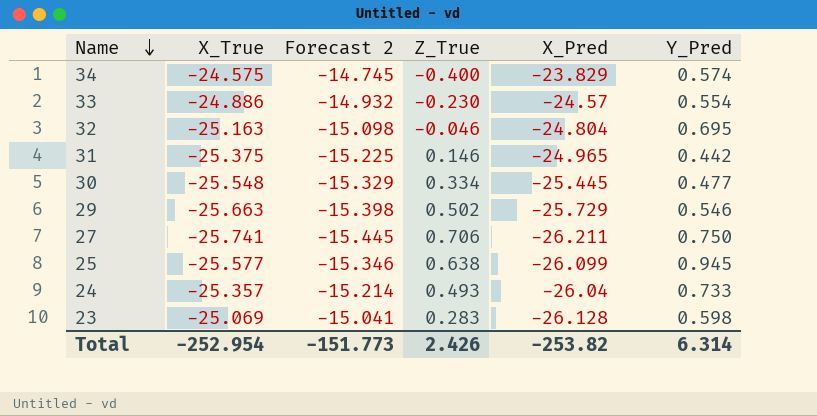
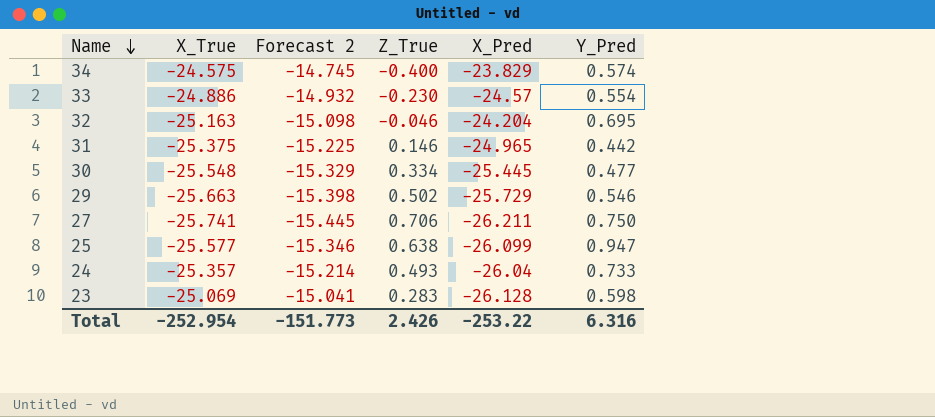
32 | X_Pred: -24.804 -> -24.204
25 | Y_Pred: 0.945 -> 0.947
Total | X_Pred: -253.82 -> -253.22
Total | Y_Pred: 6.314 -> 6.316

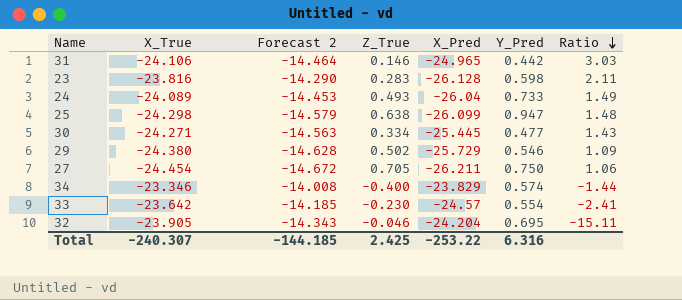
row order: Name descending -> Ratio descending
column Ratio | formula: none -> [Y_Pred] / [Z_True]
31 | X_True: -25.375 -> -24.106
31 | Forecast 2: -15.225 -> -14.464
23 | X_True: -25.069 -> -23.816
23 | Forecast 2: -15.041 -> -14.290
24 | X_True: -25.357 -> -24.089
24 | Forecast 2: -15.214 -> -14.453
25 | X_True: -25.577 -> -24.298
25 | Forecast 2: -15.346 -> -14.579
30 | X_True: -25.548 -> -24.271
30 | Forecast 2: -15.329 -> -14.563
29 | X_True: -25.663 -> -24.380
29 | Forecast 2: -15.398 -> -14.628
27 | X_True: -25.741 -> -24.454
27 | Forecast 2: -15.445 -> -14.672
27 | Z_True: 0.706 -> 0.705
34 | X_True: -24.575 -> -23.346
34 | Forecast 2: -14.745 -> -14.008
33 | X_True: -24.886 -> -23.642
33 | Forecast 2: -14.932 -> -14.185
32 | X_True: -25.163 -> -23.905
32 | Forecast 2: -15.098 -> -14.343
Total | X_True: -252.954 -> -240.307
Total | Forecast 2: -151.773 -> -144.185
Total | Z_True: 2.426 -> 2.425

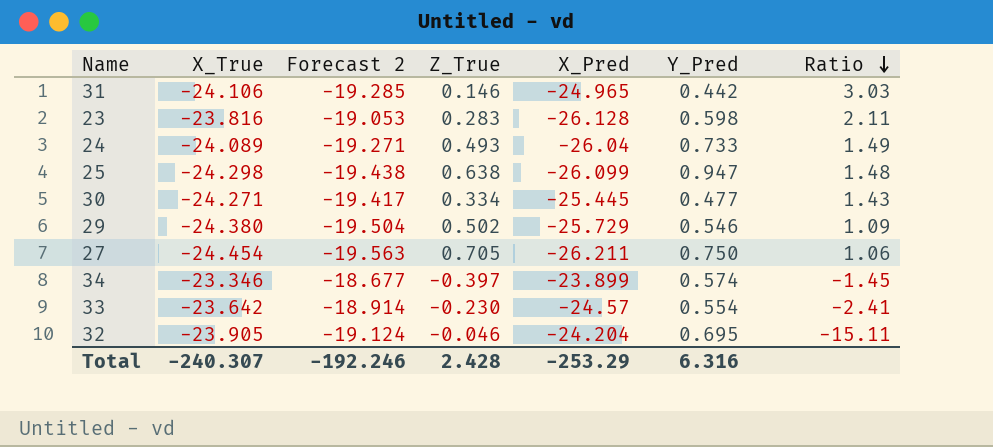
column Forecast 2 | formula: [X_True] * 0.6 -> [X_True] * 0.8
34 | Z_True: -0.400 -> -0.397
34 | X_Pred: -23.829 -> -23.899
34 | Ratio: -1.44 -> -1.45
Total | Forecast 2: -144.185 -> -192.246
Total | Z_True: 2.425 -> 2.428
Total | X_Pred: -253.22 -> -253.29

